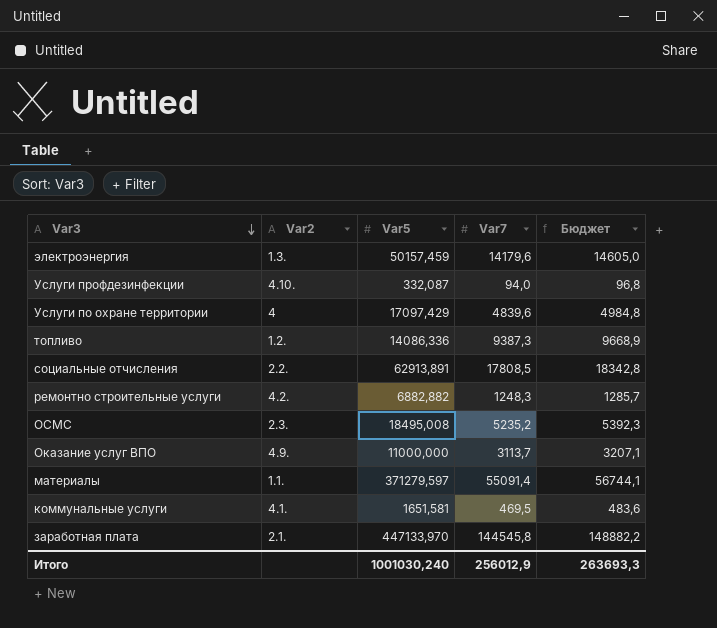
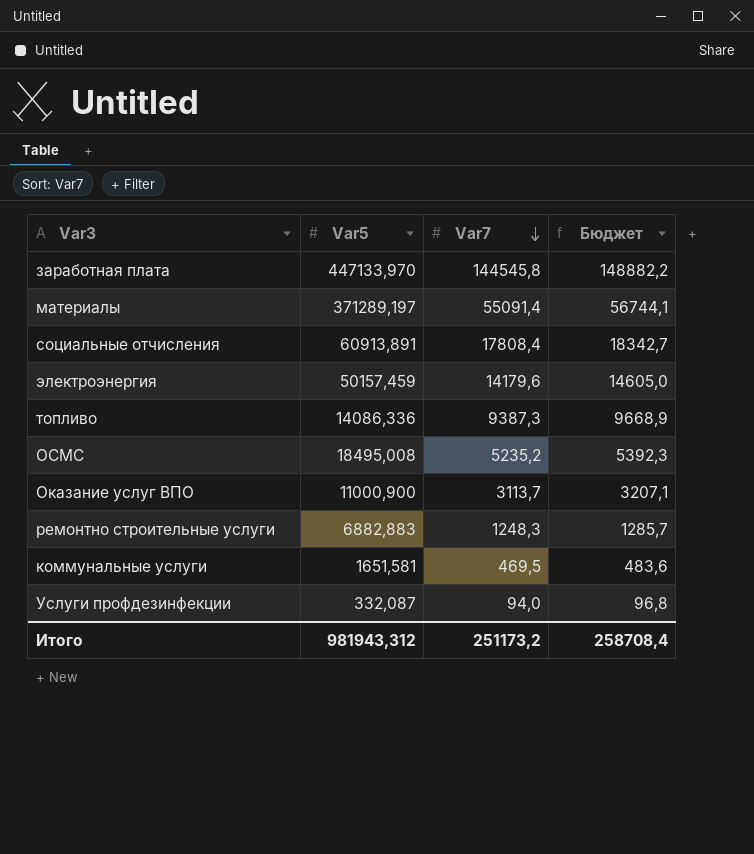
row order: Var3 descending -> Var7 descending
column Var2 | position: 2 -> none
row Услуги по охране территории: 4 | 17097,429 | 4839,6 | 4984,8 -> none
материалы | Var5: 371279,597 -> 371289,197
социальные отчисления | Var5: 62913,891 -> 60913,891
социальные отчисления | Var7: 17808,5 -> 17808,4
социальные отчисления | Бюджет: 18342,8 -> 18342,7
Оказание услуг ВПО | Var5: 11000,000 -> 11000,900
ремонтно строительные услуги | Var5: 6882,882 -> 6882,883
Итого | Var5: 1001030,240 -> 981943,312
Итого | Var7: 256012,9 -> 251173,2
Итого | Бюджет: 263693,3 -> 258708,4

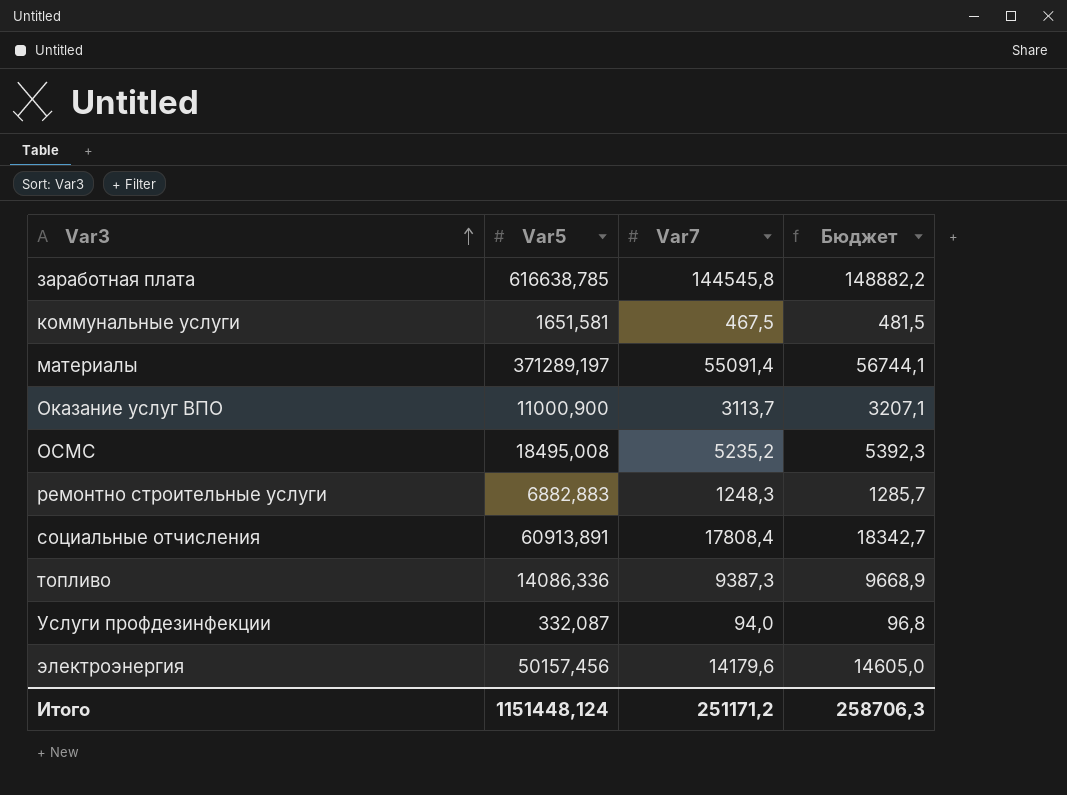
row order: Var7 descending -> Var3 ascending
заработная плата | Var5: 447133,970 -> 616638,785
коммунальные услуги | Var7: 469,5 -> 467,5
коммунальные услуги | Бюджет: 483,6 -> 481,5
электроэнергия | Var5: 50157,459 -> 50157,456
Итого | Var5: 981943,312 -> 1151448,124
Итого | Var7: 251173,2 -> 251171,2
Итого | Бюджет: 258708,4 -> 258706,3

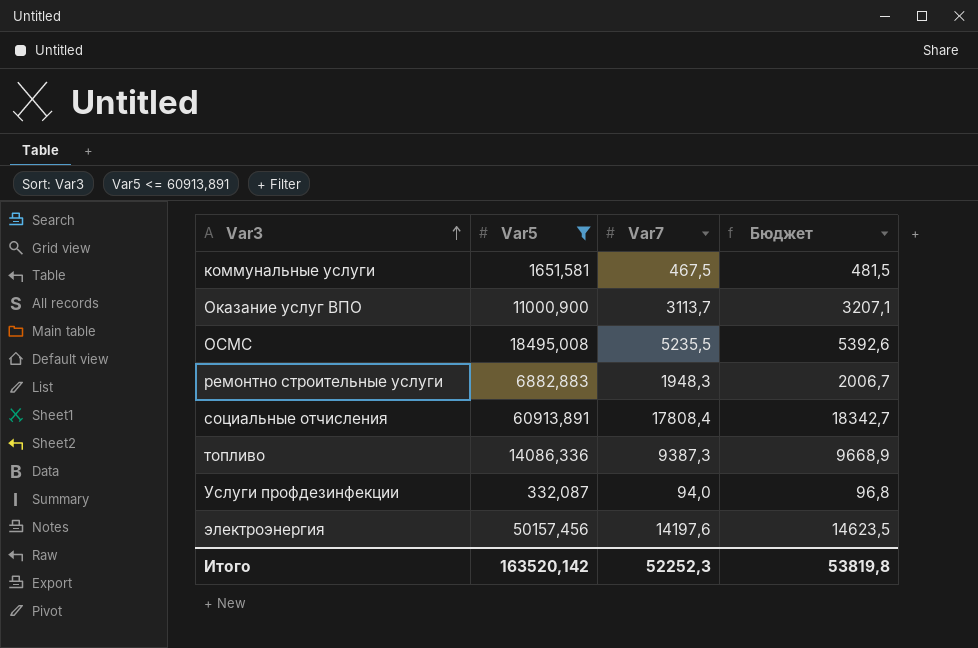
filter: none -> Var5 <= 60913,891
ОСМС | Var7: 5235,2 -> 5235,5
ОСМС | Бюджет: 5392,3 -> 5392,6
ремонтно строительные услуги | Var7: 1248,3 -> 1948,3
ремонтно строительные услуги | Бюджет: 1285,7 -> 2006,7
электроэнергия | Var7: 14179,6 -> 14197,6
электроэнергия | Бюджет: 14605,0 -> 14623,5
Итого | Var5: 1151448,124 -> 163520,142
Итого | Var7: 251171,2 -> 52252,3
Итого | Бюджет: 258706,3 -> 53819,8

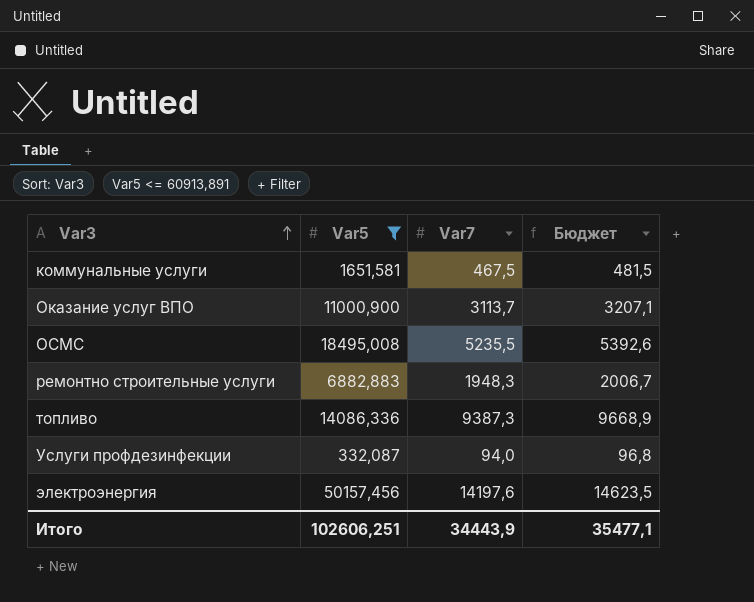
row социальные отчисления: 60913,891 | 17808,4 | 18342,7 -> none
Итого | Var5: 163520,142 -> 102606,251
Итого | Var7: 52252,3 -> 34443,9
Итого | Бюджет: 53819,8 -> 35477,1

